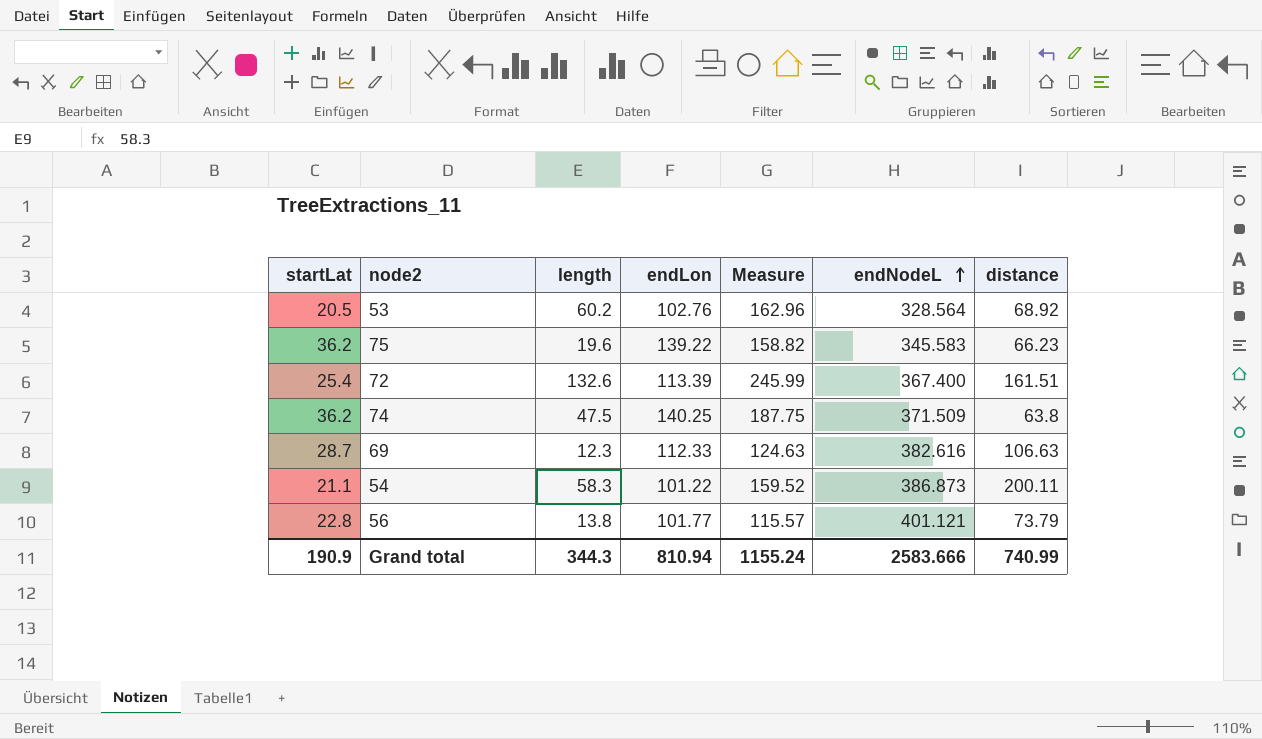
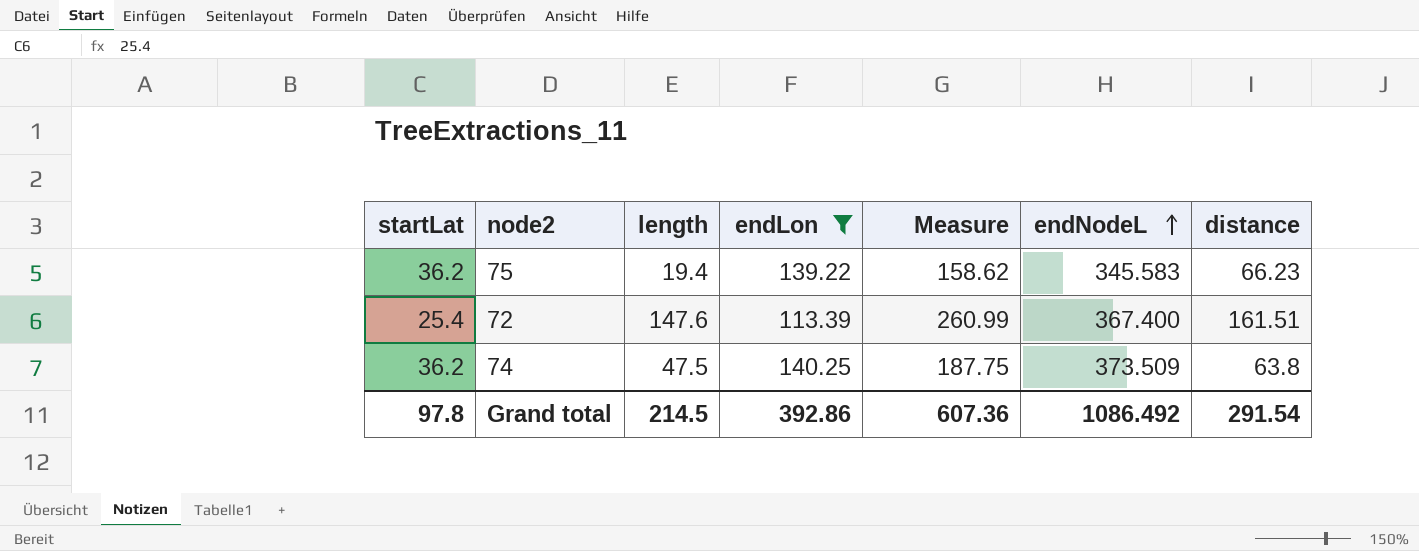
filter: none -> endLon >= 113.39
75 | length: 19.6 -> 19.4
75 | Measure: 158.82 -> 158.62
72 | length: 132.6 -> 147.6
72 | Measure: 245.99 -> 260.99
74 | endNodeL: 371.509 -> 373.509
Grand total | startLat: 190.9 -> 97.8
Grand total | length: 344.3 -> 214.5
Grand total | endLon: 810.94 -> 392.86
Grand total | Measure: 1155.24 -> 607.36
Grand total | endNodeL: 2583.666 -> 1086.492
Grand total | distance: 740.99 -> 291.54

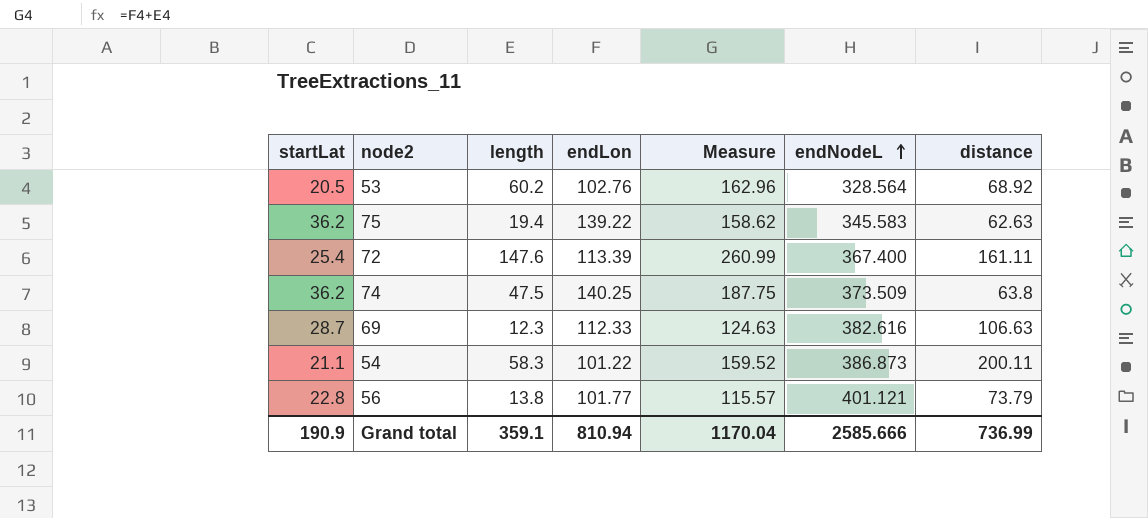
filter: endLon >= 113.39 -> none
75 | distance: 66.23 -> 62.63
72 | distance: 161.51 -> 161.11
Grand total | startLat: 97.8 -> 190.9
Grand total | length: 214.5 -> 359.1
Grand total | endLon: 392.86 -> 810.94
Grand total | Measure: 607.36 -> 1170.04
Grand total | endNodeL: 1086.492 -> 2585.666
Grand total | distance: 291.54 -> 736.99

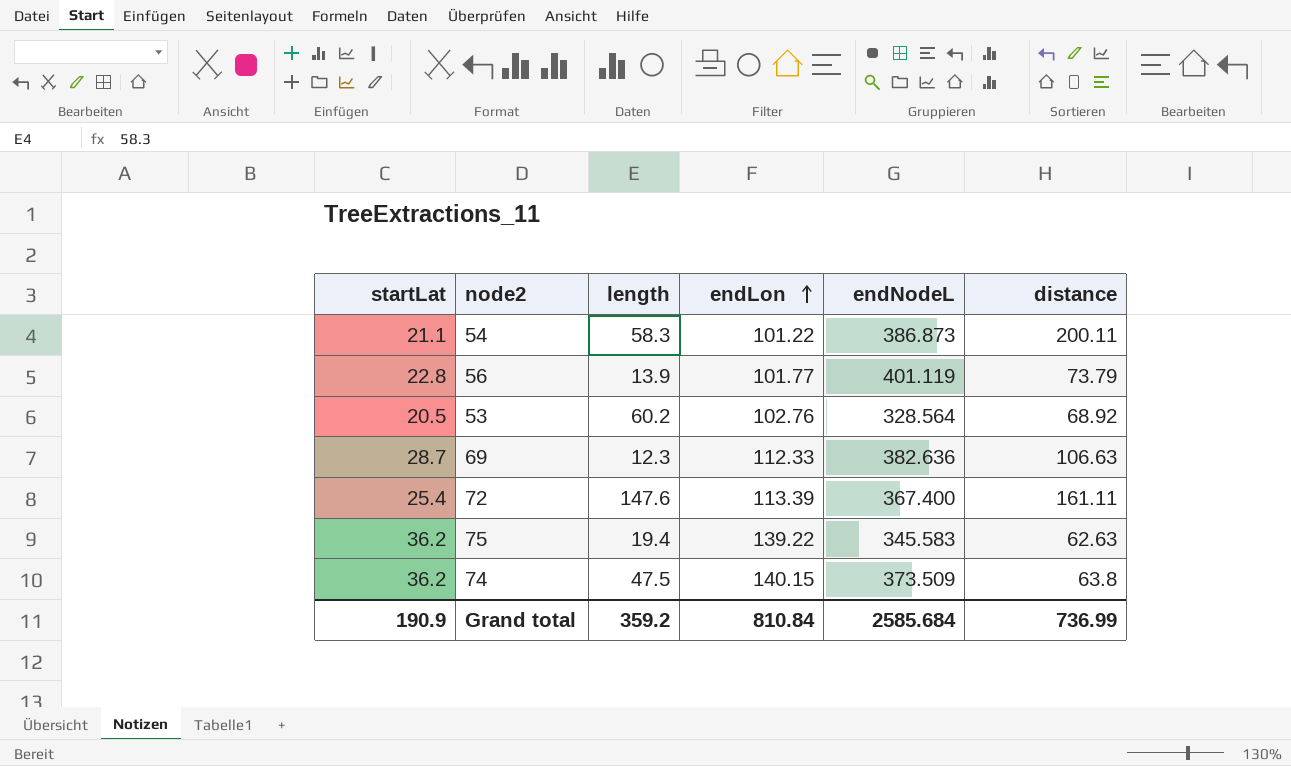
row order: endNodeL ascending -> endLon ascending
column Measure | formula: [length] + [endLon] -> none
56 | length: 13.8 -> 13.9
56 | endNodeL: 401.121 -> 401.119
69 | endNodeL: 382.616 -> 382.636
74 | endLon: 140.25 -> 140.15
Grand total | length: 359.1 -> 359.2
Grand total | endLon: 810.94 -> 810.84
Grand total | endNodeL: 2585.666 -> 2585.684

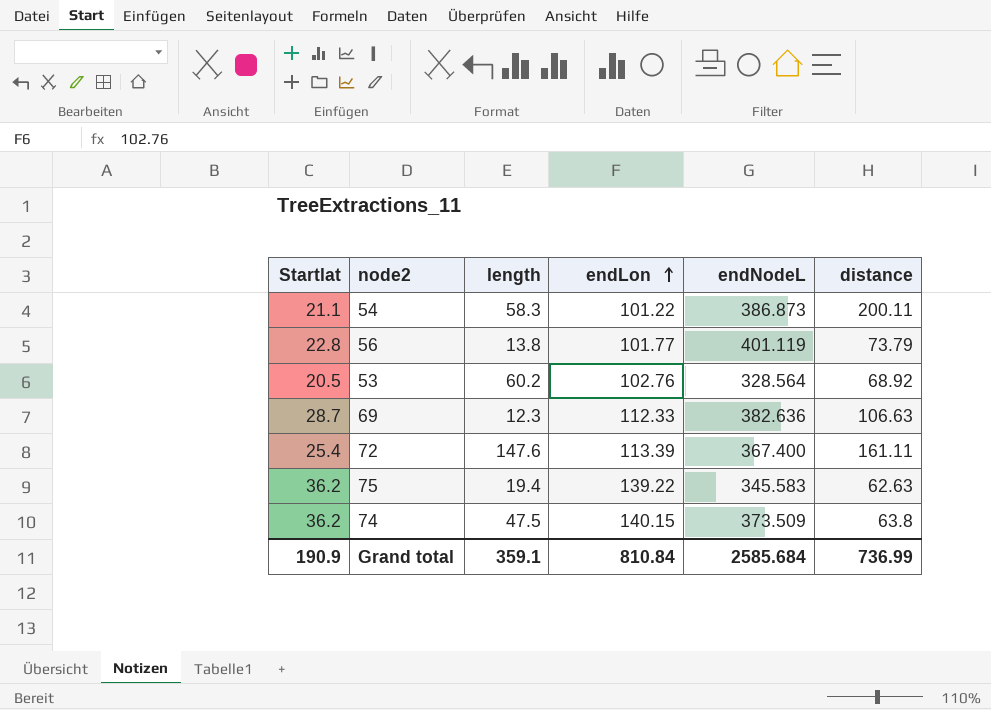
column name: startLat -> Startlat
56 | length: 13.9 -> 13.8
Grand total | length: 359.2 -> 359.1

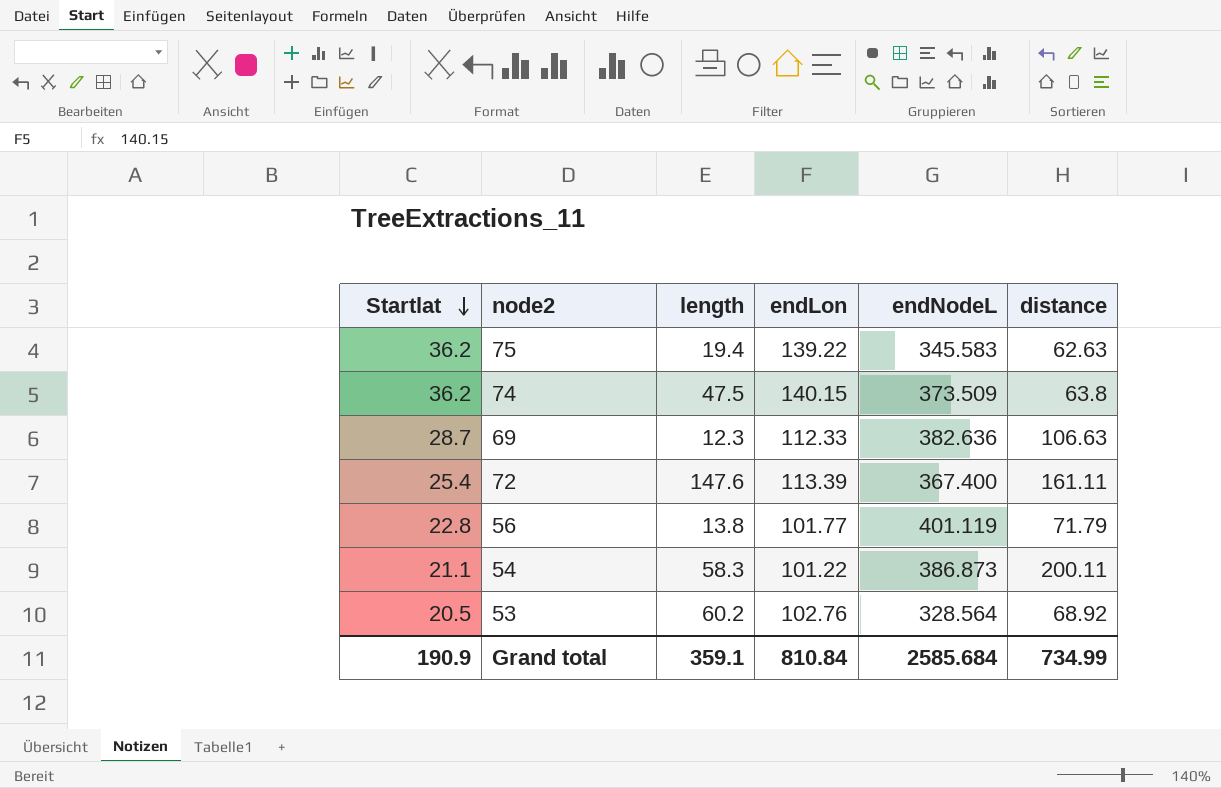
row order: endLon ascending -> Startlat descending
56 | distance: 73.79 -> 71.79
Grand total | distance: 736.99 -> 734.99

